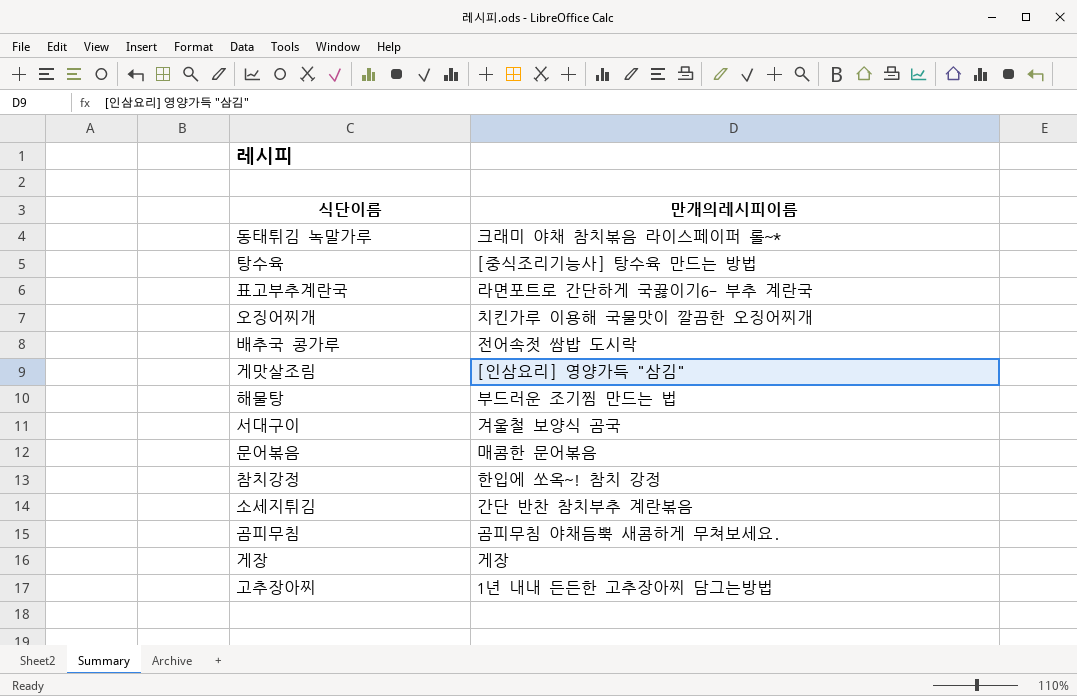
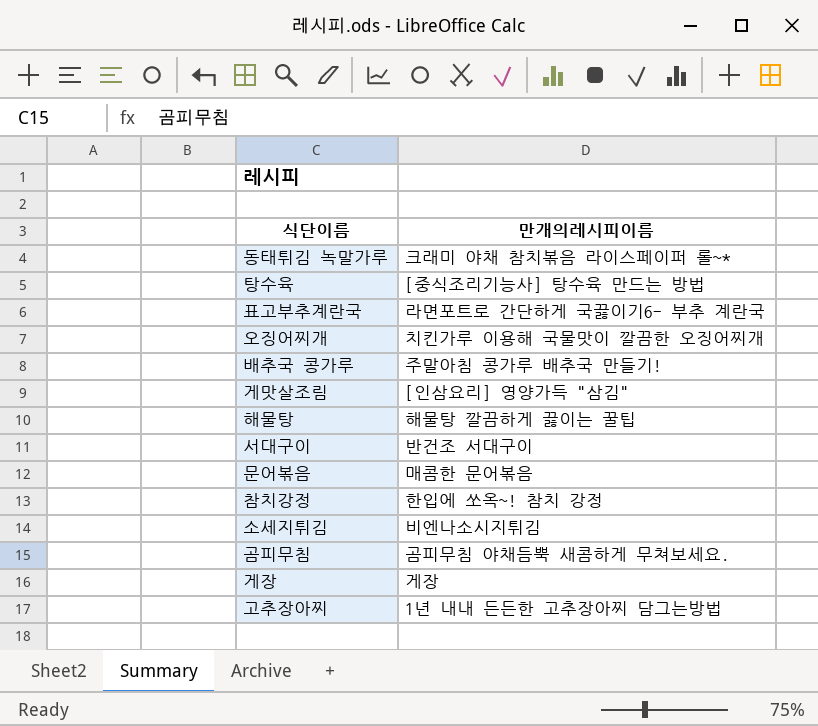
배추국 콩가루 | 만개의레시피이름: 전어속젓 쌈밥 도시락 -> 주말아침 콩가루 배추국 만들기!
해물탕 | 만개의레시피이름: 부드러운 조기찜 만드는 법 -> 해물탕 깔끔하게 끓이는 꿀팁
서대구이 | 만개의레시피이름: 겨울철 보양식 곰국 -> 반건조 서대구이
소세지튀김 | 만개의레시피이름: 간단 반찬 참치부추 계란볶음 -> 비엔나소시지튀김

